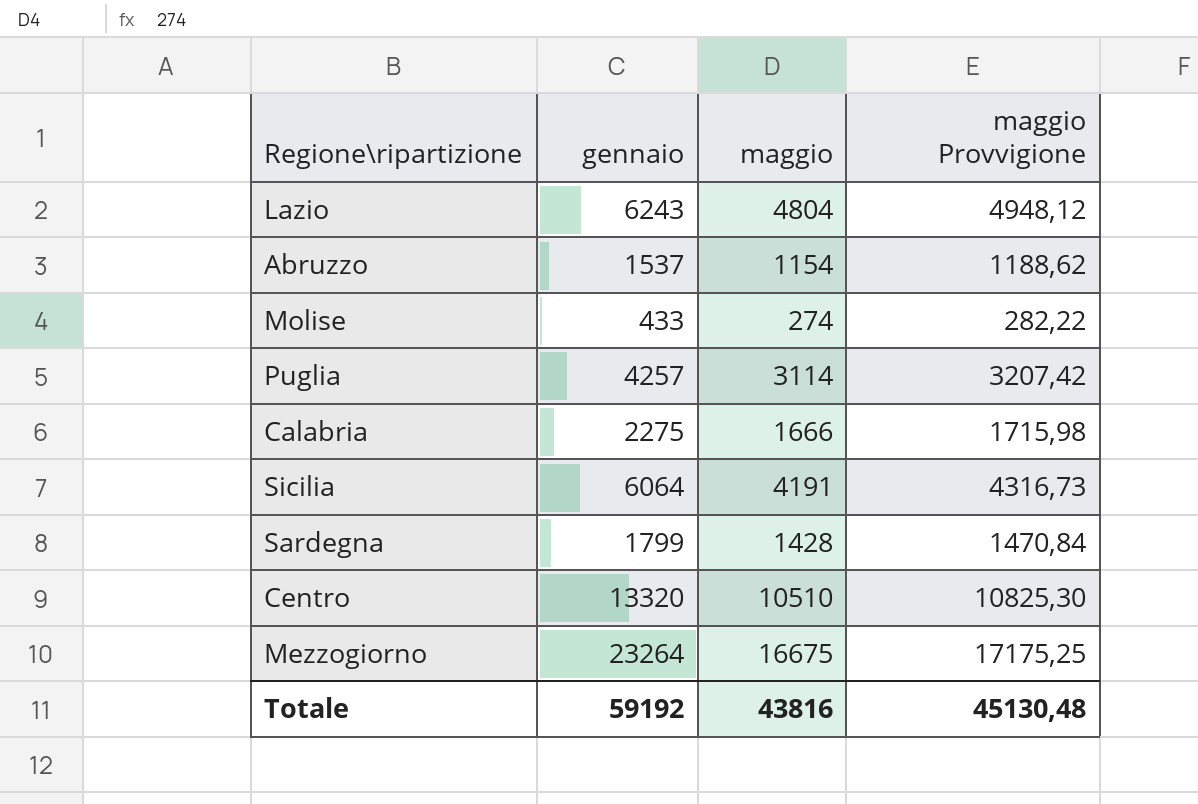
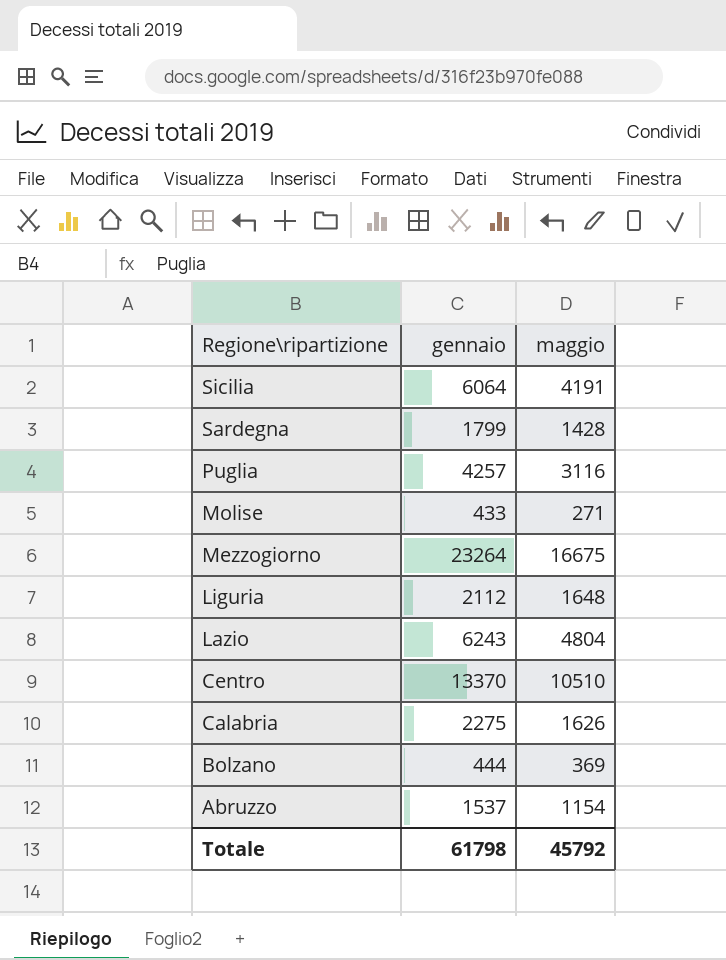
row order: none -> Regione\ripartizione descending
column maggio Provvigione | formula: [maggio] * 1,03 -> none
Puglia | maggio: 3114 -> 3116
Molise | maggio: 274 -> 271
row Liguria: none -> 2112 | 1648
Centro | gennaio: 13320 -> 13370
Calabria | maggio: 1666 -> 1626
row Bolzano: none -> 444 | 369
Totale | gennaio: 59192 -> 61798
Totale | maggio: 43816 -> 45792

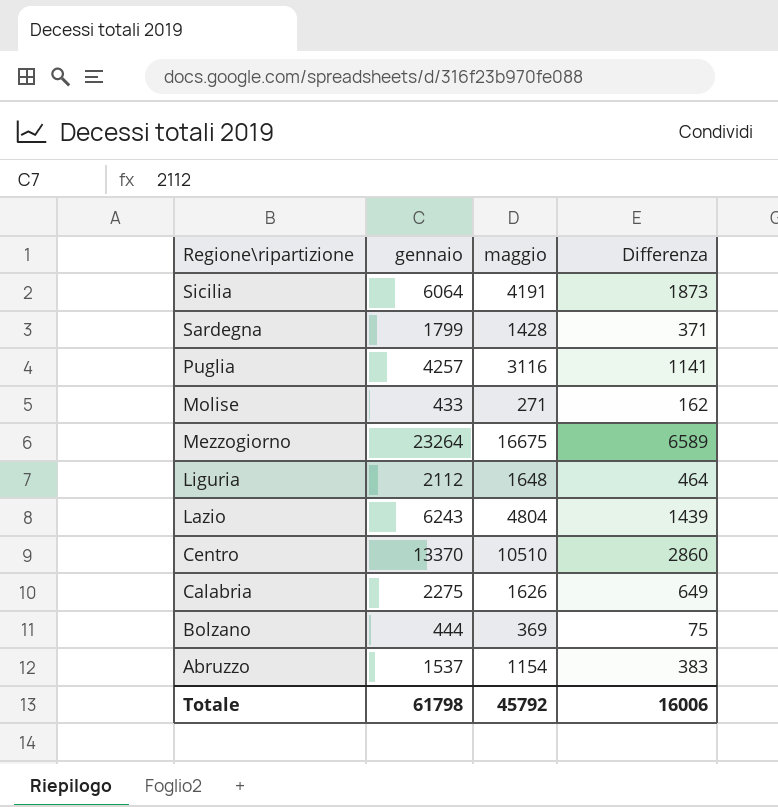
column Differenza | formula: none -> [gennaio] - [maggio]

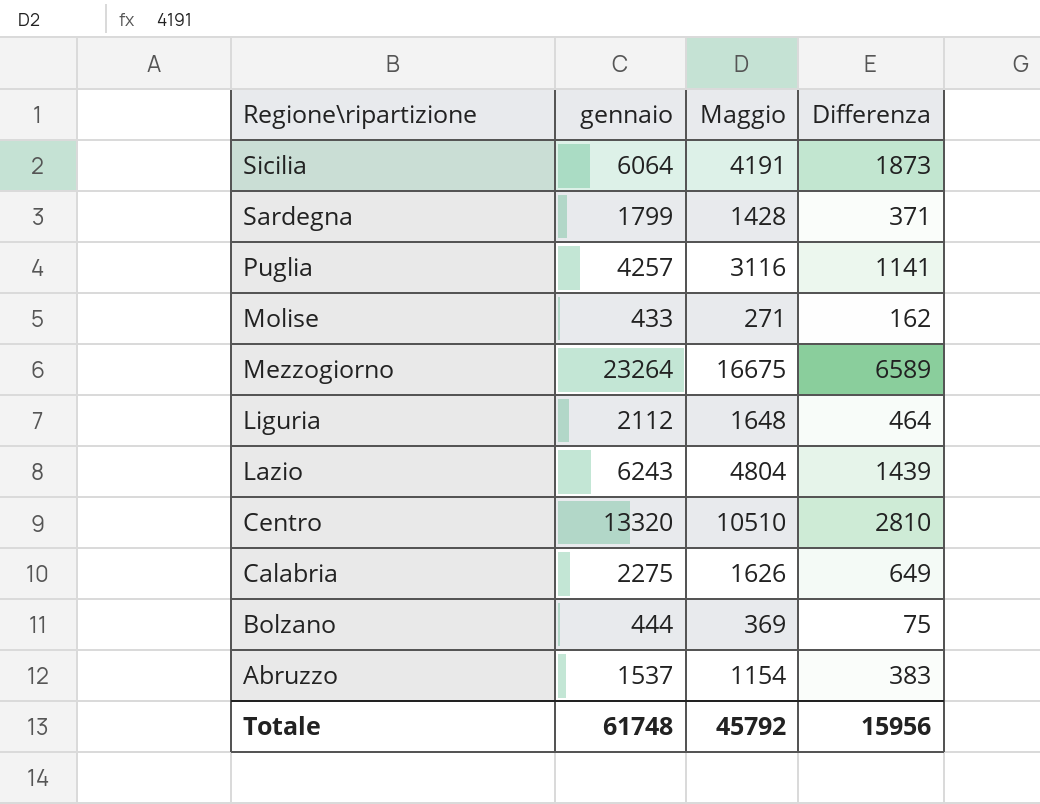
column name: maggio -> Maggio
Centro | gennaio: 13370 -> 13320
Centro | Differenza: 2860 -> 2810
Totale | gennaio: 61798 -> 61748
Totale | Differenza: 16006 -> 15956

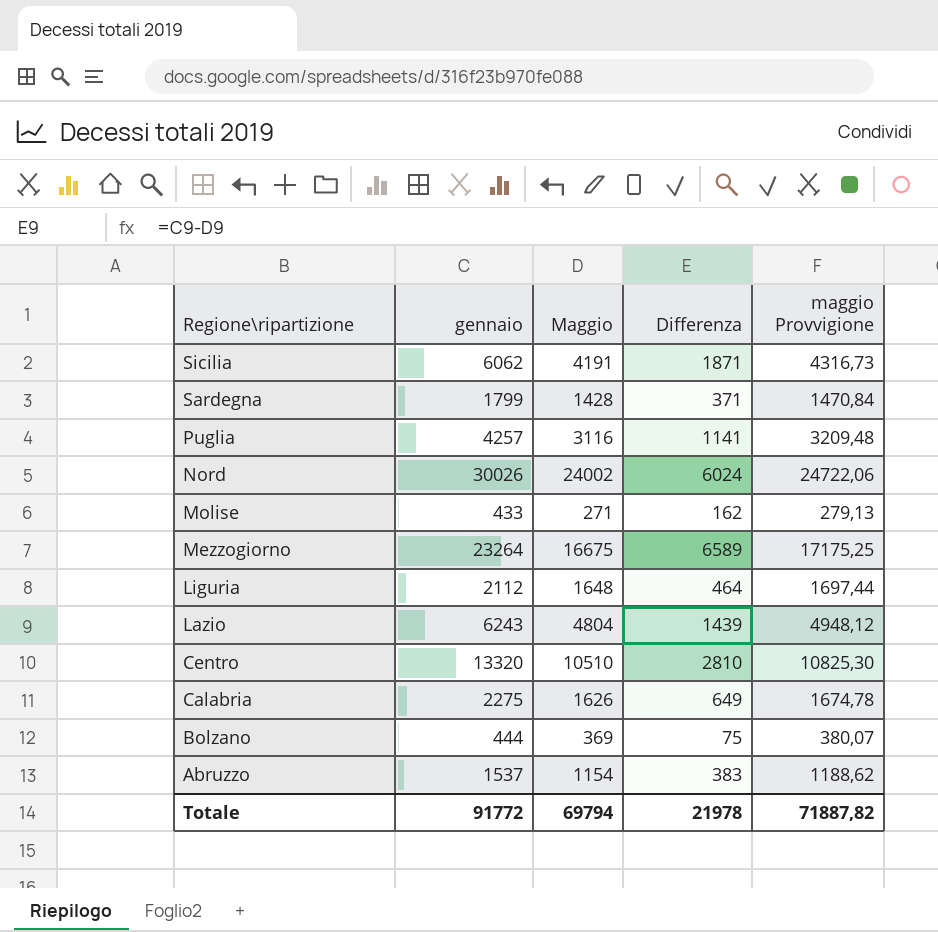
column maggio Provvigione | formula: none -> [Maggio] * 1,03
Sicilia | gennaio: 6064 -> 6062
Sicilia | Differenza: 1873 -> 1871
row Nord: none -> 30026 | 24002 | 6024 | 24722,06
Totale | gennaio: 61748 -> 91772
Totale | Maggio: 45792 -> 69794
Totale | Differenza: 15956 -> 21978

